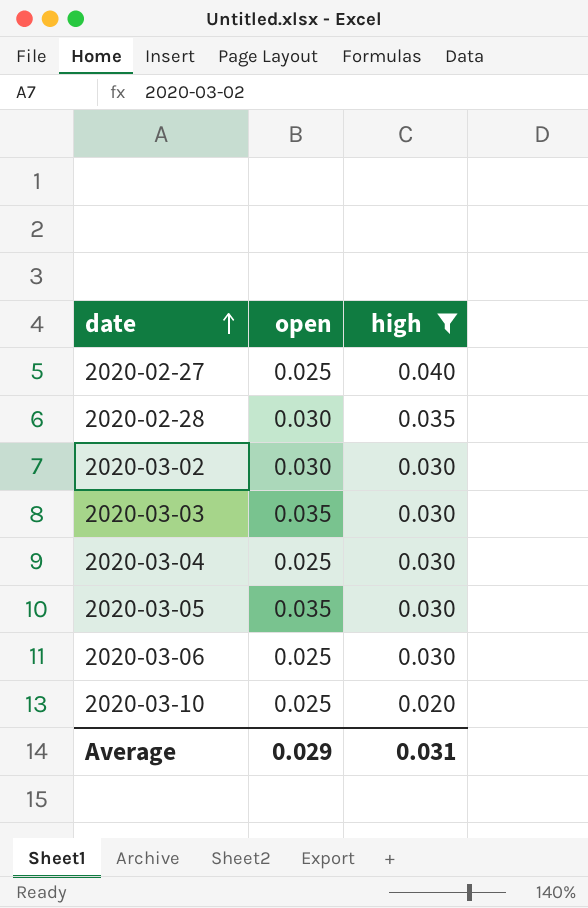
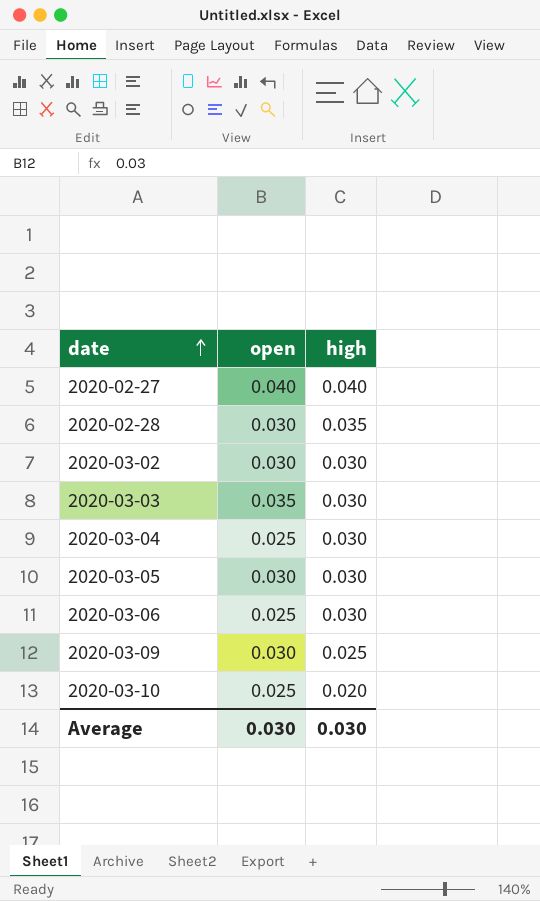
filter: high != 0.025 -> none
2020-02-27 | open: 0.025 -> 0.040
2020-03-05 | open: 0.035 -> 0.030
Average | open: 0.029 -> 0.030
Average | high: 0.031 -> 0.030

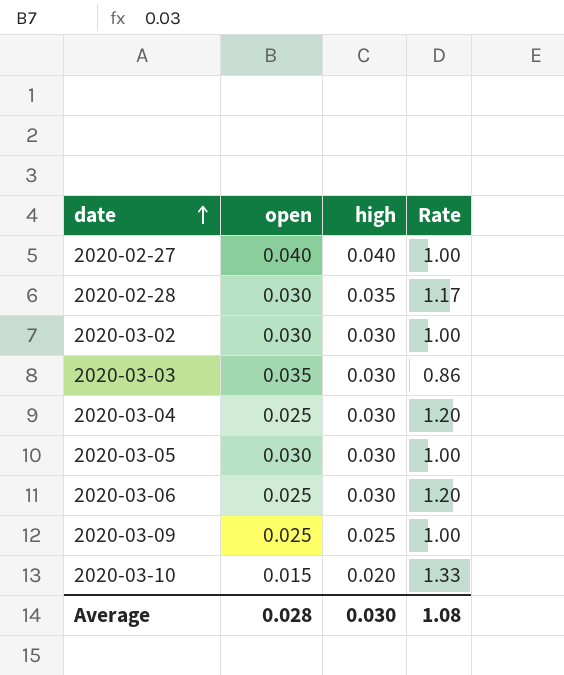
column Rate | formula: none -> [high] / [open]
2020-03-09 | open: 0.030 -> 0.025
2020-03-10 | open: 0.025 -> 0.015
Average | open: 0.030 -> 0.028

